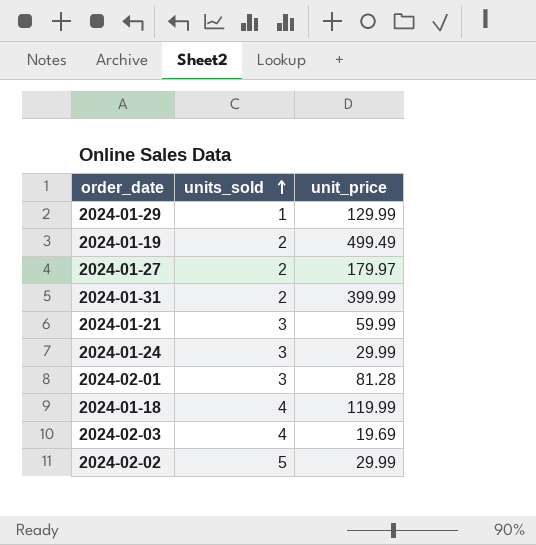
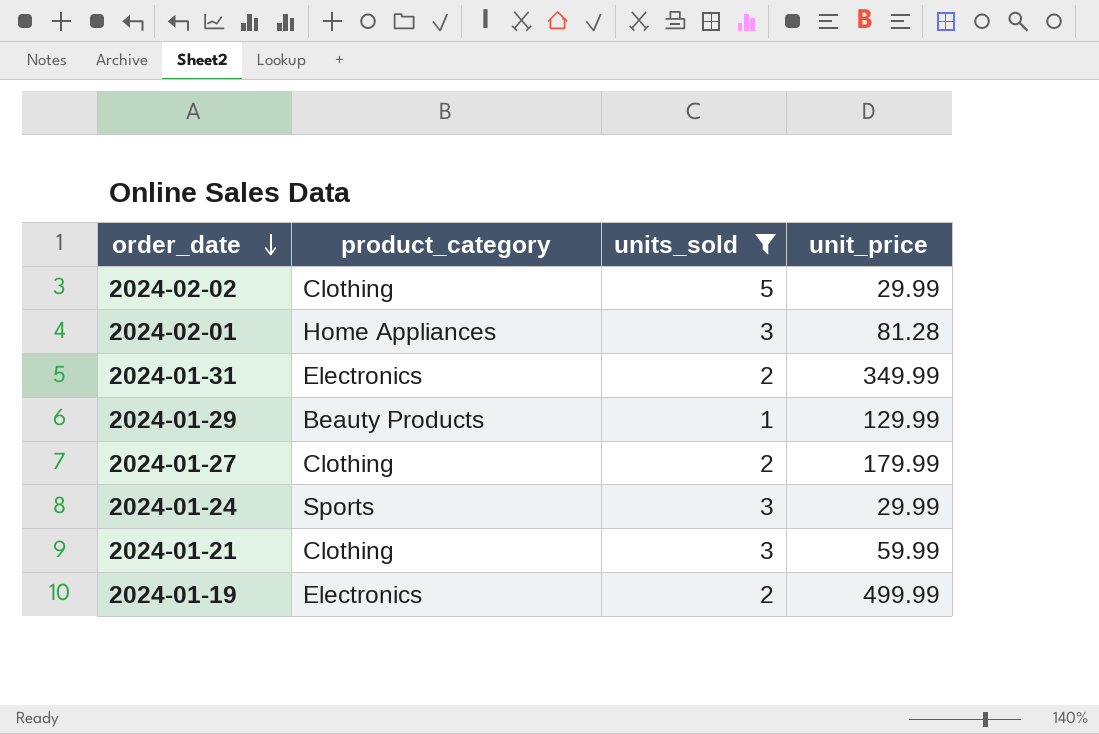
filter: none -> units_sold != 4
row order: units_sold ascending -> order_date descending
column product_category | position: none -> 2
2024-01-31 | unit_price: 399.99 -> 349.99
2024-01-27 | unit_price: 179.97 -> 179.99
2024-01-19 | unit_price: 499.49 -> 499.99

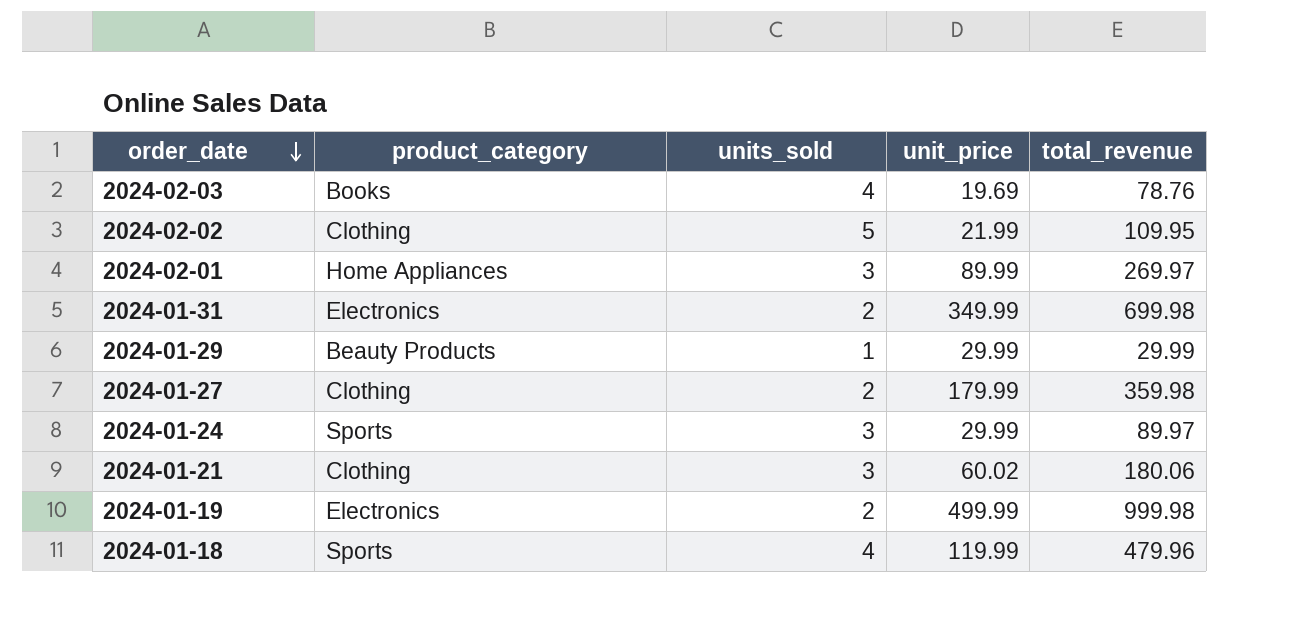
filter: units_sold != 4 -> none
column total_revenue | formula: none -> [units_sold] * [unit_price]
2024-02-02 | unit_price: 29.99 -> 21.99
2024-02-01 | unit_price: 81.28 -> 89.99
2024-01-29 | unit_price: 129.99 -> 29.99
2024-01-21 | unit_price: 59.99 -> 60.02

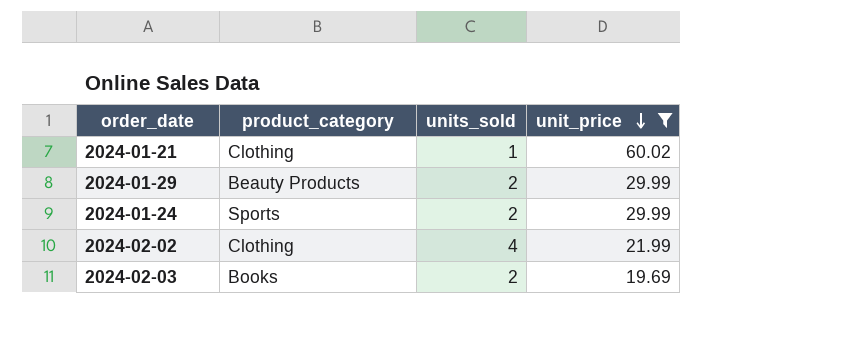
filter: none -> unit_price <= 60.02
row order: order_date descending -> unit_price descending
column total_revenue | formula: [units_sold] * [unit_price] -> none
2024-01-21 | units_sold: 3 -> 1
2024-01-29 | units_sold: 1 -> 2
2024-01-24 | units_sold: 3 -> 2
2024-02-02 | units_sold: 5 -> 4
2024-02-03 | units_sold: 4 -> 2

